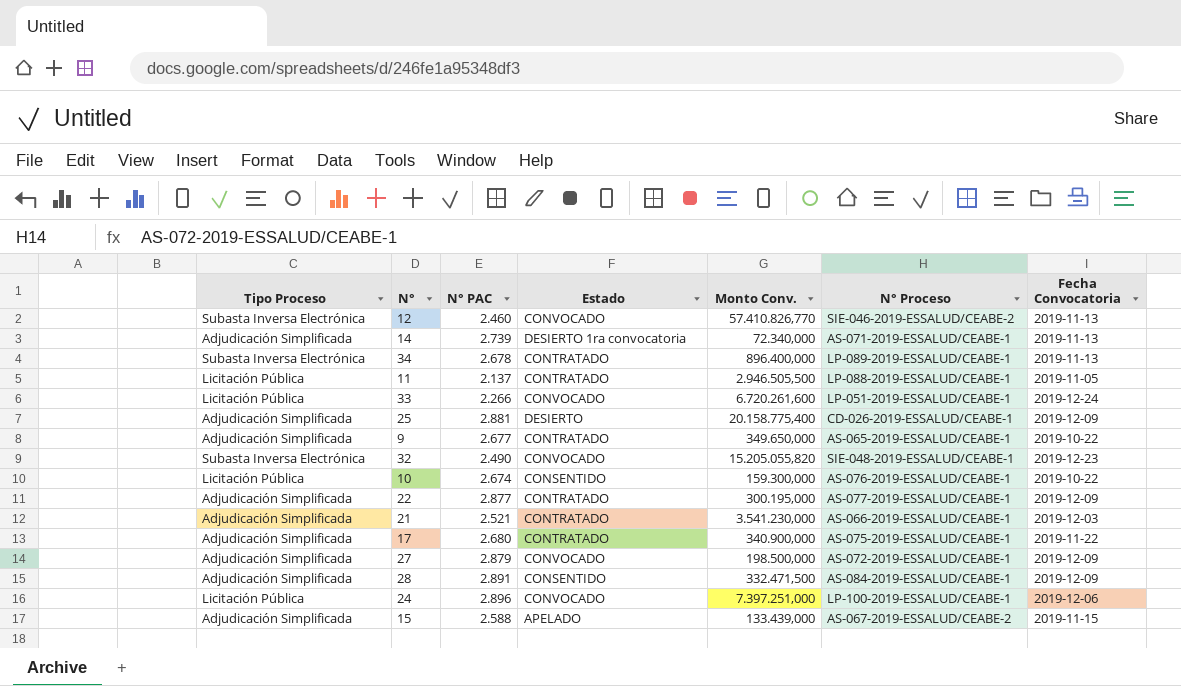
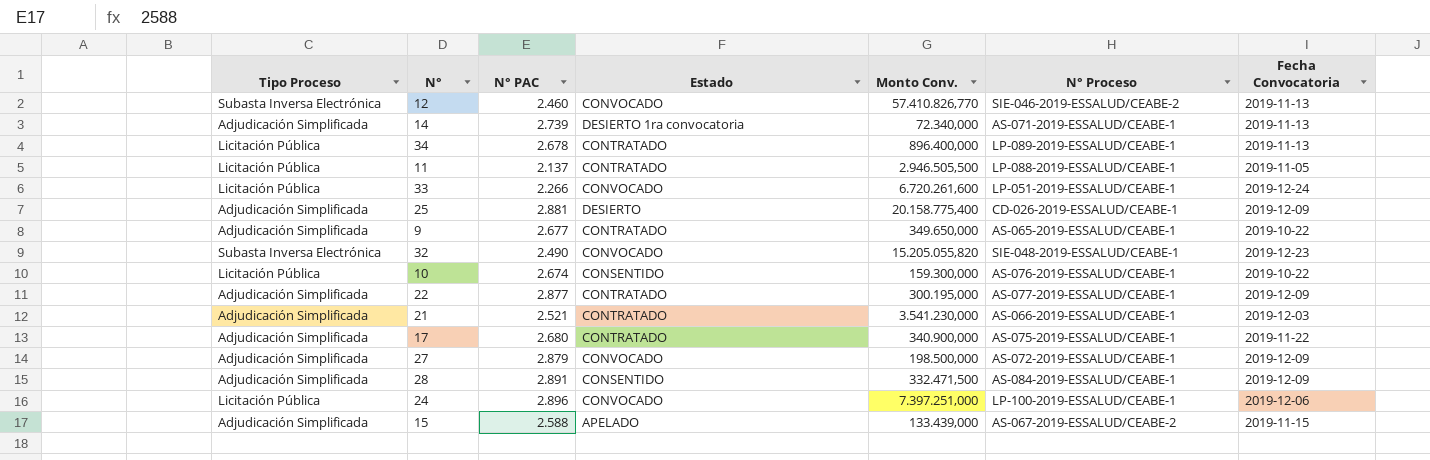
34 | Tipo Proceso: Subasta Inversa Electrónica -> Licitación Pública

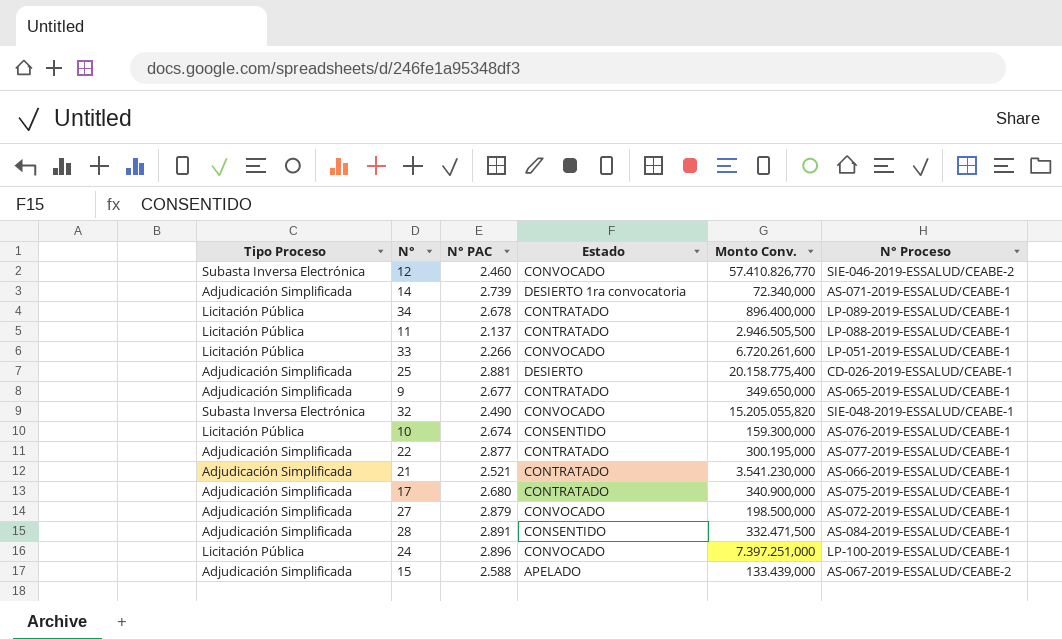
column Fecha Convocatoria | position: 7 -> none

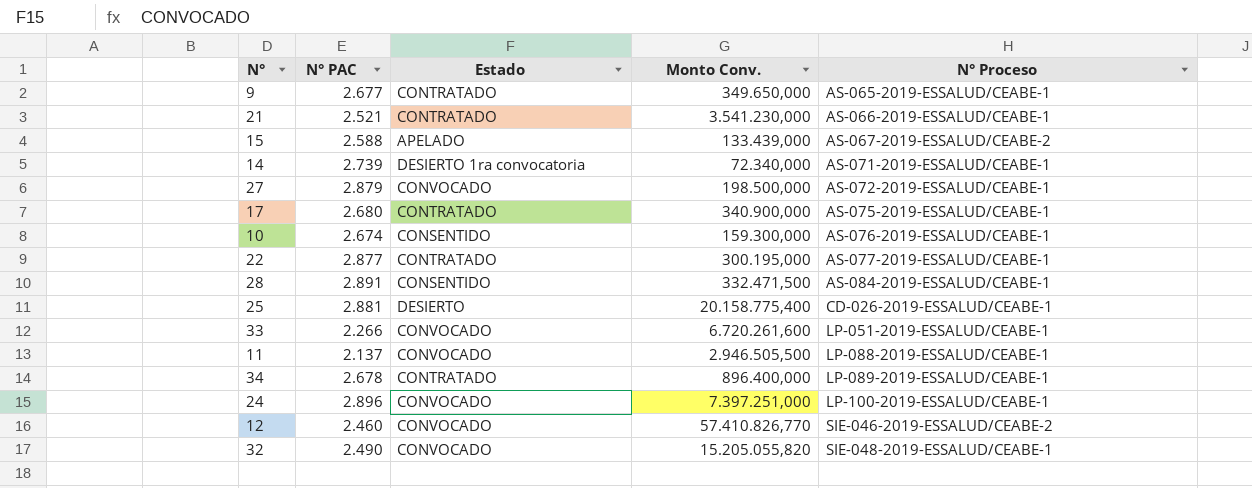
row order: none -> N° Proceso ascending
column Tipo Proceso | position: 1 -> none
11 | Estado: CONTRATADO -> CONVOCADO

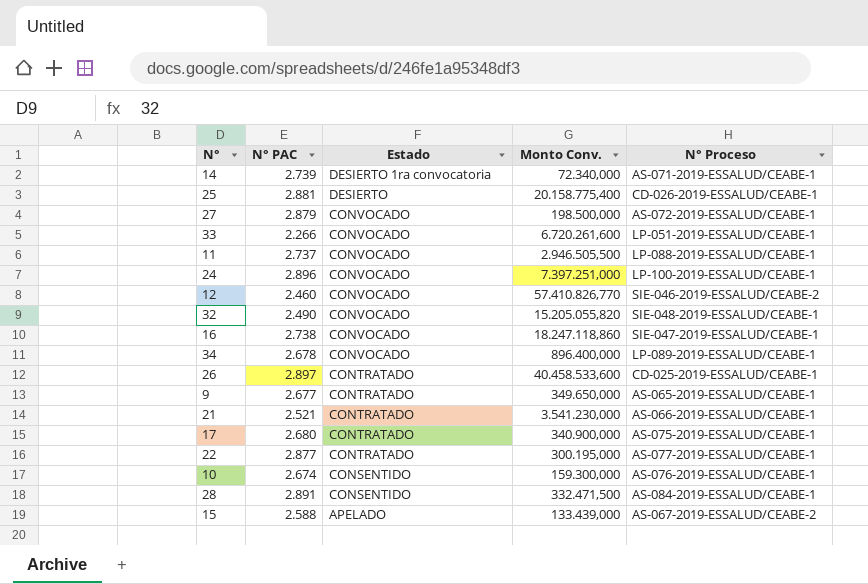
row order: N° Proceso ascending -> Estado descending
11 | N° PAC: 2.137 -> 2.737
row 16: none -> 2.738 | CONVOCADO | 18.247.118,860 | SIE-047-2019-ESSALUD/CEABE-1
34 | Estado: CONTRATADO -> CONVOCADO
row 26: none -> 2.897 | CONTRATADO | 40.458.533,600 | CD-025-2019-ESSALUD/CEABE-1

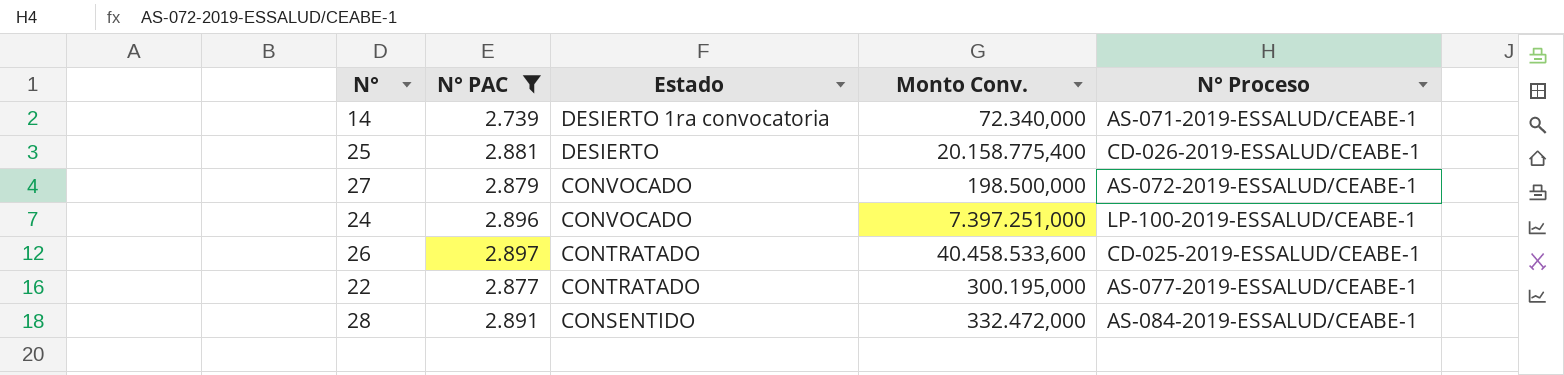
filter: none -> N° PAC >= 2.739
28 | Monto Conv.: 332.471,500 -> 332.472,000

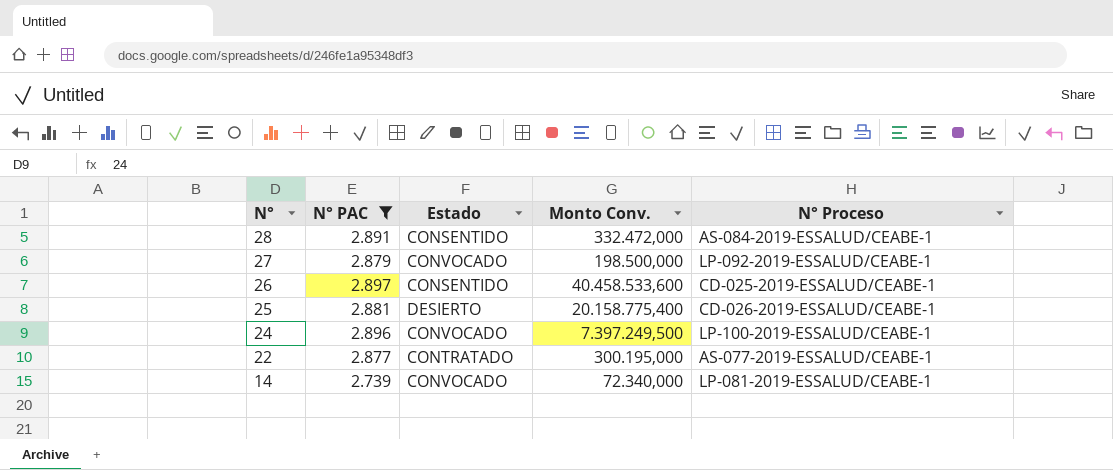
row order: Estado descending -> N° descending
27 | N° Proceso: AS-072-2019-ESSALUD/CEABE-1 -> LP-092-2019-ESSALUD/CEABE-1
26 | Estado: CONTRATADO -> CONSENTIDO
24 | Monto Conv.: 7.397.251,000 -> 7.397.249,500
14 | Estado: DESIERTO 1ra convocatoria -> CONVOCADO
14 | N° Proceso: AS-071-2019-ESSALUD/CEABE-1 -> LP-081-2019-ESSALUD/CEABE-1

